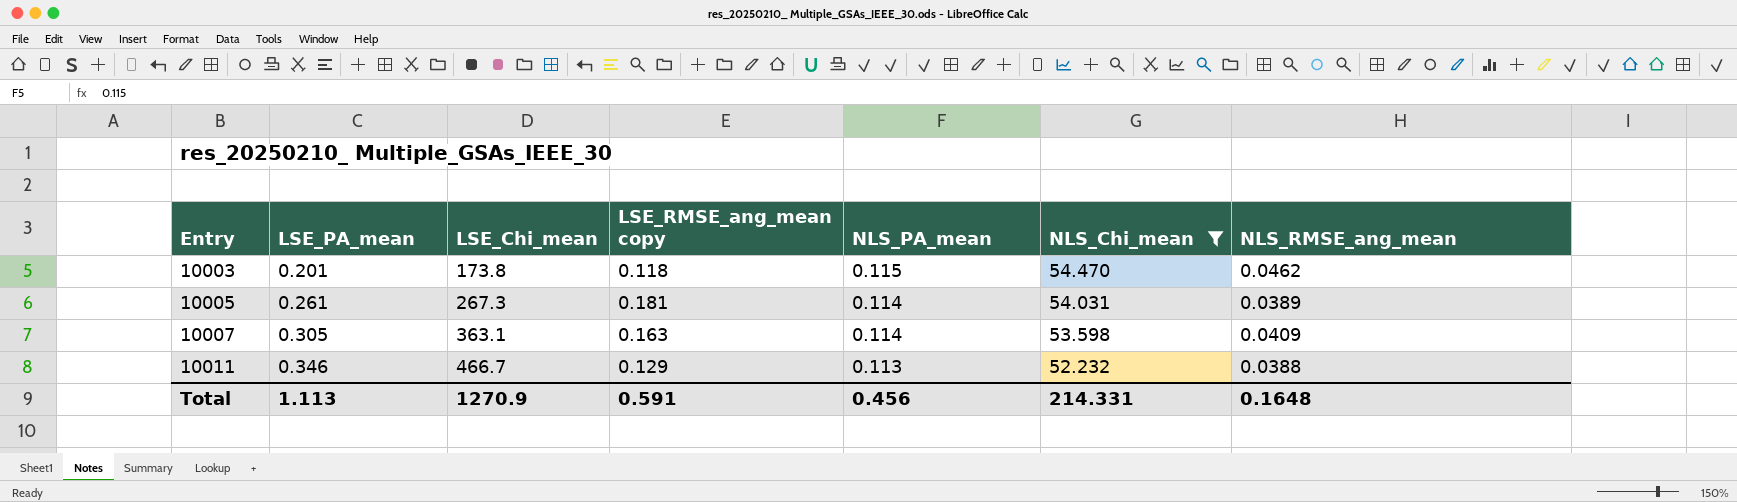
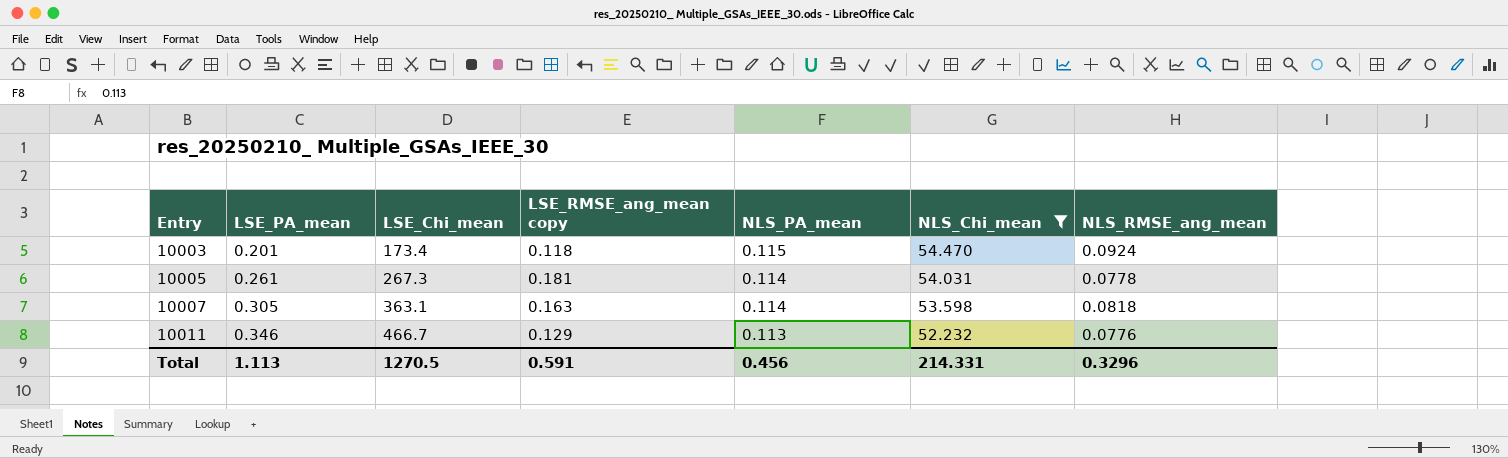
10003 | LSE_Chi_mean: 173.8 -> 173.4
10003 | NLS_RMSE_ang_mean: 0.0462 -> 0.0924
10005 | NLS_RMSE_ang_mean: 0.0389 -> 0.0778
10007 | NLS_RMSE_ang_mean: 0.0409 -> 0.0818
10011 | NLS_RMSE_ang_mean: 0.0388 -> 0.0776
Total | LSE_Chi_mean: 1270.9 -> 1270.5
Total | NLS_RMSE_ang_mean: 0.1648 -> 0.3296

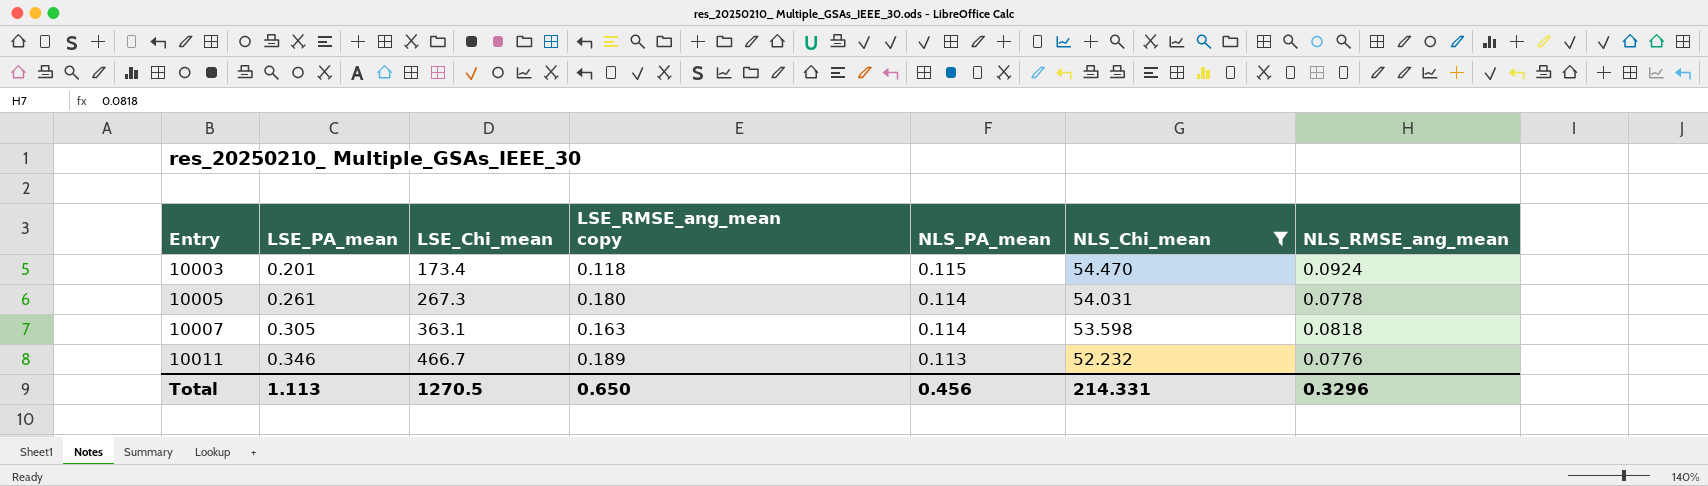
10005 | LSE_RMSE_ang_mean copy: 0.181 -> 0.180
10011 | LSE_RMSE_ang_mean copy: 0.129 -> 0.189
Total | LSE_RMSE_ang_mean copy: 0.591 -> 0.650

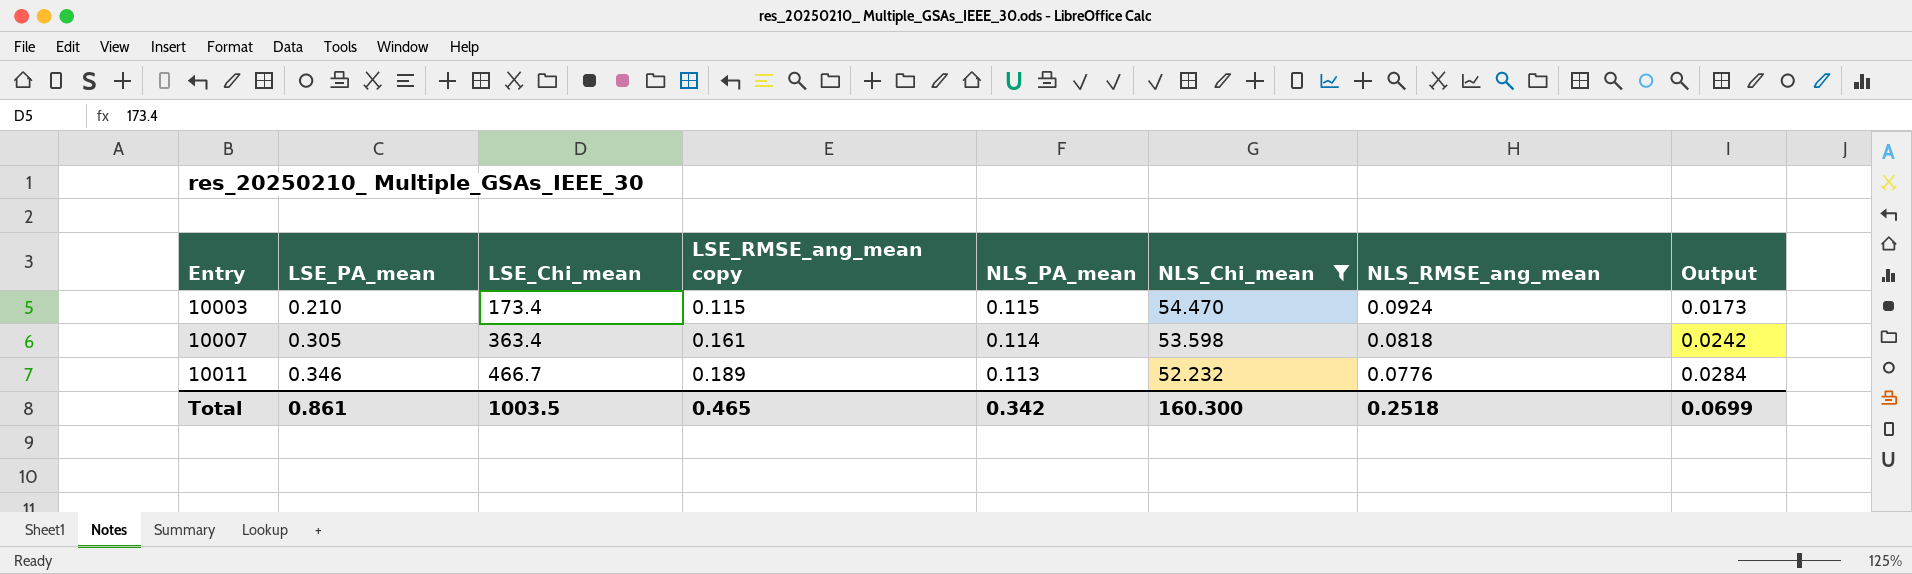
column Output | formula: none -> [LSE_RMSE_ang_mean copy] * 0.15
row 10005: 0.261 | 267.3 | 0.180 | 0.114 | 54.031 | 0.0778 -> none
10003 | LSE_PA_mean: 0.201 -> 0.210
10003 | LSE_RMSE_ang_mean copy: 0.118 -> 0.115
10007 | LSE_Chi_mean: 363.1 -> 363.4
10007 | LSE_RMSE_ang_mean copy: 0.163 -> 0.161
Total | LSE_PA_mean: 1.113 -> 0.861
Total | LSE_Chi_mean: 1270.5 -> 1003.5
Total | LSE_RMSE_ang_mean copy: 0.650 -> 0.465
Total | NLS_PA_mean: 0.456 -> 0.342
Total | NLS_Chi_mean: 214.331 -> 160.300
Total | NLS_RMSE_ang_mean: 0.3296 -> 0.2518

